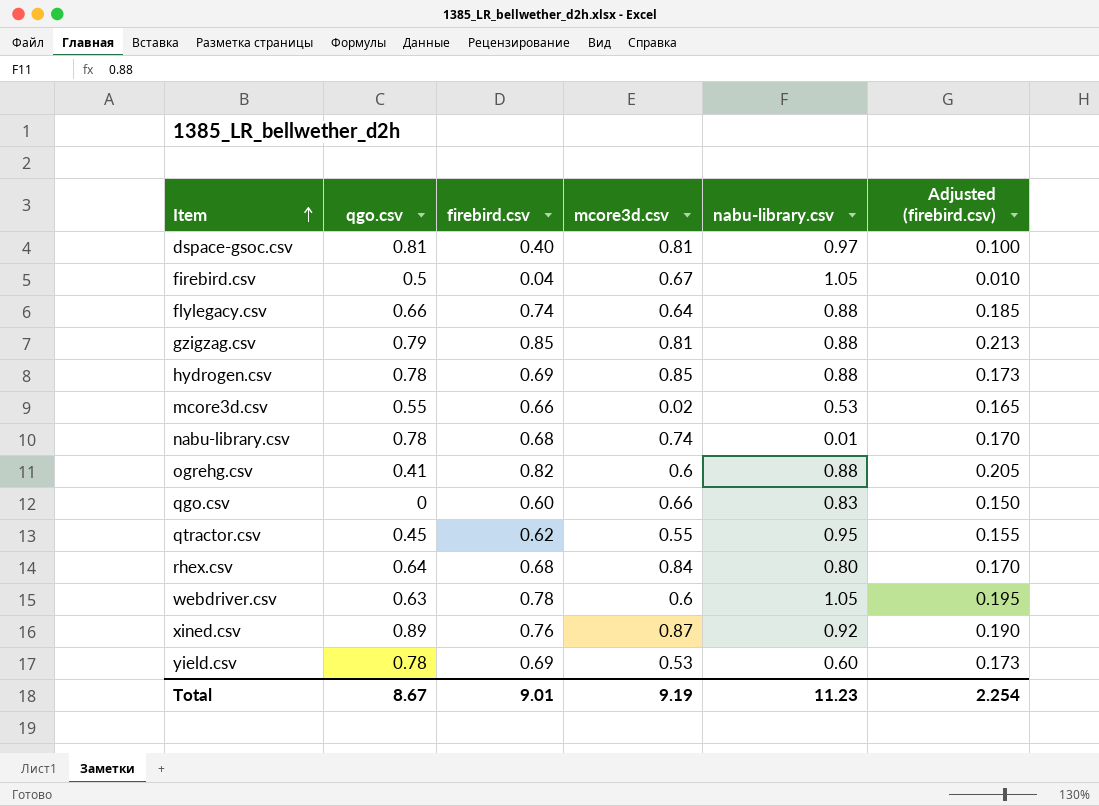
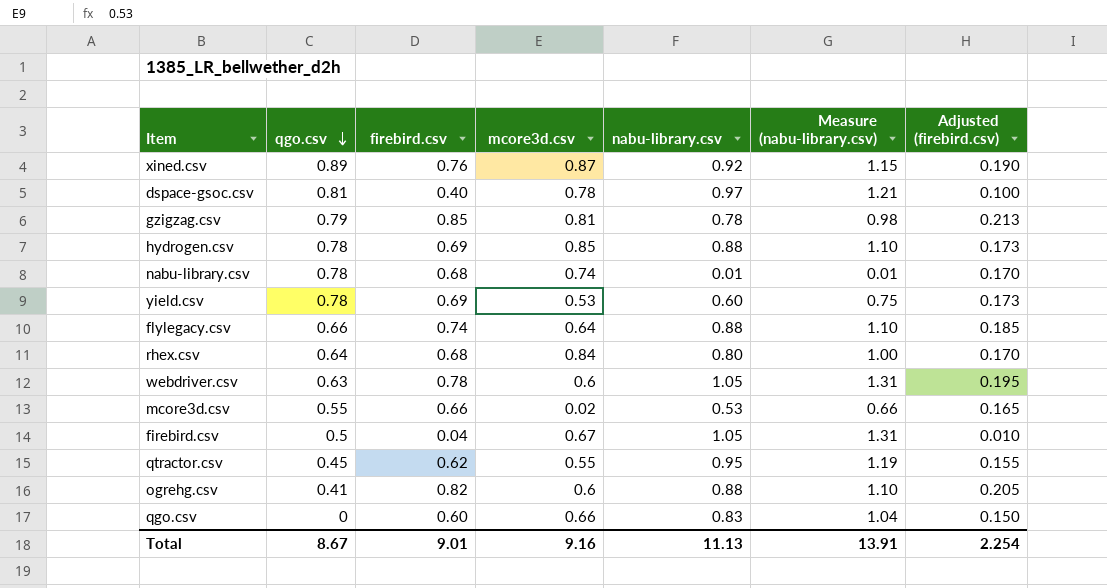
row order: Item ascending -> qgo.csv descending
column Measure (nabu-library.csv) | formula: none -> [nabu-library.csv] * 1.25
dspace-gsoc.csv | mcore3d.csv: 0.81 -> 0.78
gzigzag.csv | nabu-library.csv: 0.88 -> 0.78
Total | mcore3d.csv: 9.19 -> 9.16
Total | nabu-library.csv: 11.23 -> 11.13

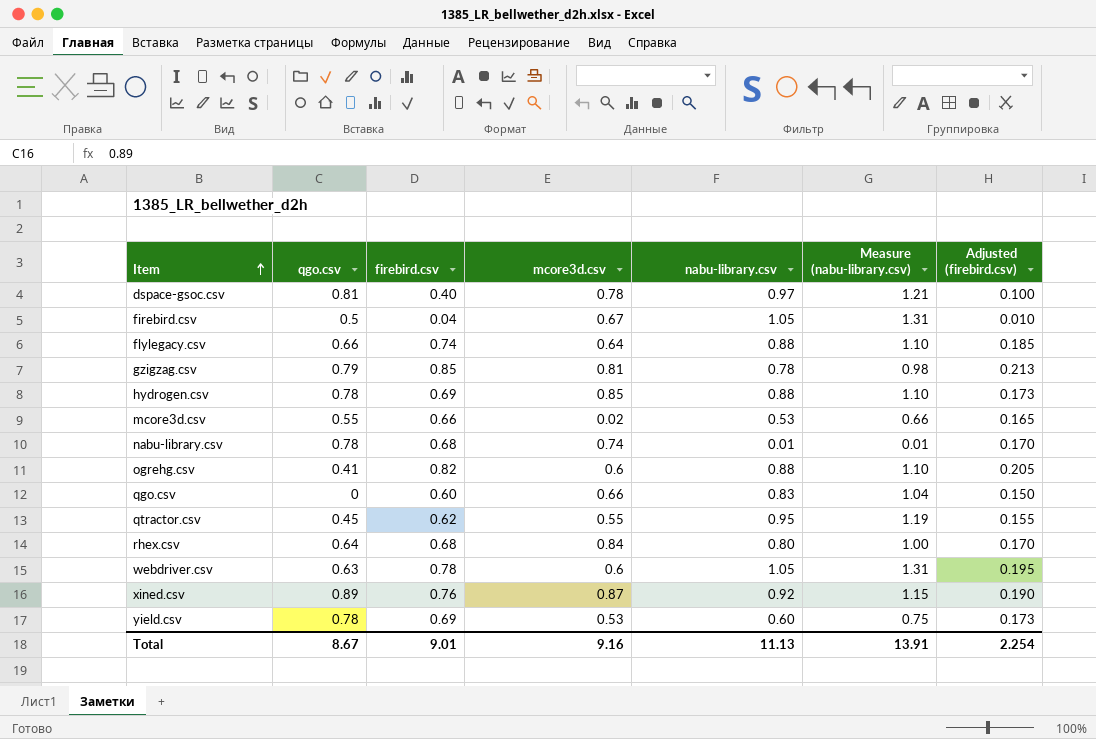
row order: qgo.csv descending -> Item ascending

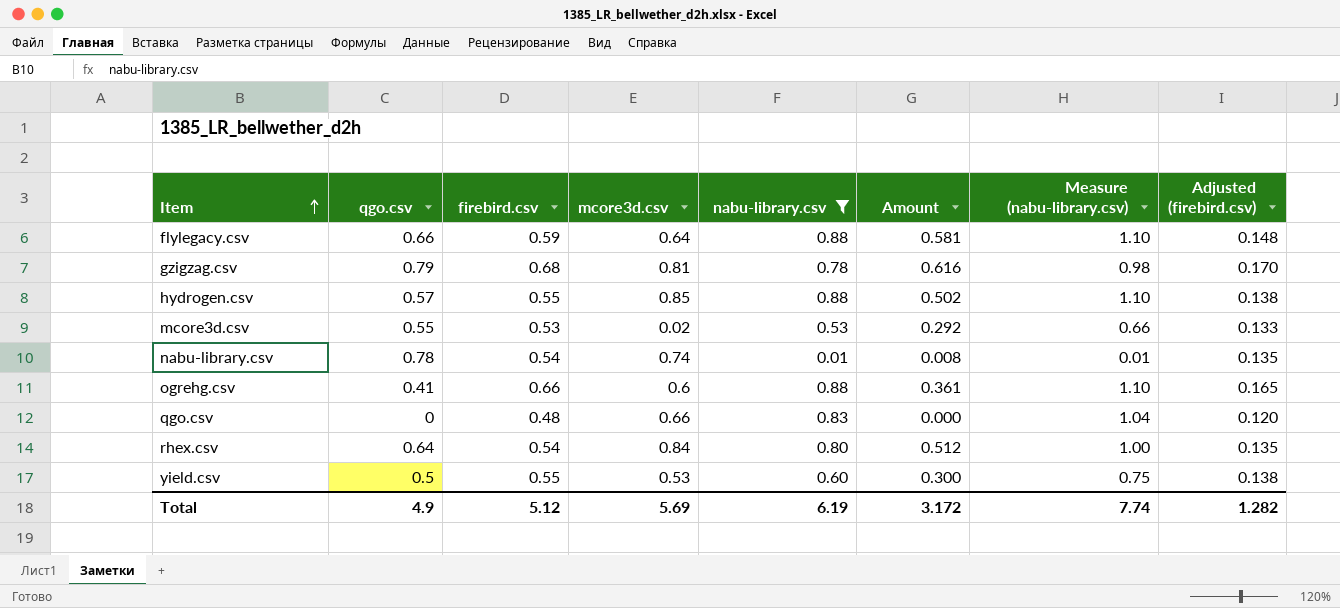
filter: none -> nabu-library.csv <= 0.88
column Amount | formula: none -> [qgo.csv] * [nabu-library.csv]
flylegacy.csv | firebird.csv: 0.74 -> 0.59
flylegacy.csv | Adjusted (firebird.csv): 0.185 -> 0.148
gzigzag.csv | firebird.csv: 0.85 -> 0.68
gzigzag.csv | Adjusted (firebird.csv): 0.213 -> 0.170
hydrogen.csv | qgo.csv: 0.78 -> 0.57
hydrogen.csv | firebird.csv: 0.69 -> 0.55
hydrogen.csv | Adjusted (firebird.csv): 0.173 -> 0.138
mcore3d.csv | firebird.csv: 0.66 -> 0.53
mcore3d.csv | Adjusted (firebird.csv): 0.165 -> 0.133
nabu-library.csv | firebird.csv: 0.68 -> 0.54
nabu-library.csv | Adjusted (firebird.csv): 0.170 -> 0.135
ogrehg.csv | firebird.csv: 0.82 -> 0.66
ogrehg.csv | Adjusted (firebird.csv): 0.205 -> 0.165
qgo.csv | firebird.csv: 0.60 -> 0.48
qgo.csv | Adjusted (firebird.csv): 0.150 -> 0.120
rhex.csv | firebird.csv: 0.68 -> 0.54
rhex.csv | Adjusted (firebird.csv): 0.170 -> 0.135
yield.csv | qgo.csv: 0.78 -> 0.5
yield.csv | firebird.csv: 0.69 -> 0.55
yield.csv | Adjusted (firebird.csv): 0.173 -> 0.138
Total | qgo.csv: 8.67 -> 4.9
Total | firebird.csv: 9.01 -> 5.12
Total | mcore3d.csv: 9.16 -> 5.69
Total | nabu-library.csv: 11.13 -> 6.19
Total | Measure (nabu-library.csv): 13.91 -> 7.74
Total | Adjusted (firebird.csv): 2.254 -> 1.282

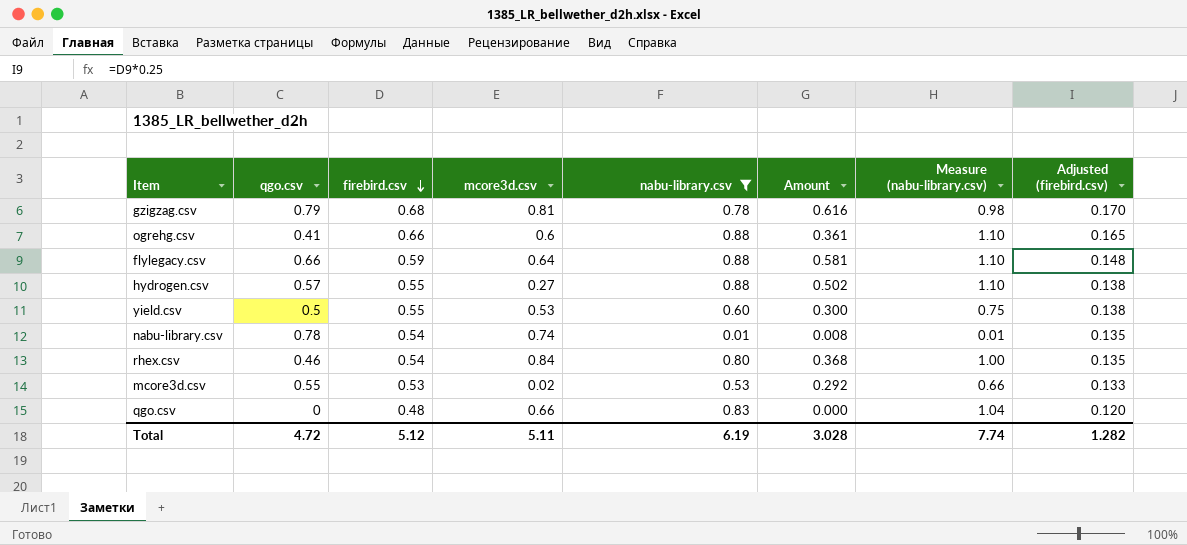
row order: Item ascending -> firebird.csv descending
hydrogen.csv | mcore3d.csv: 0.85 -> 0.27
rhex.csv | qgo.csv: 0.64 -> 0.46
rhex.csv | Amount: 0.512 -> 0.368
Total | qgo.csv: 4.9 -> 4.72
Total | mcore3d.csv: 5.69 -> 5.11
Total | Amount: 3.172 -> 3.028

